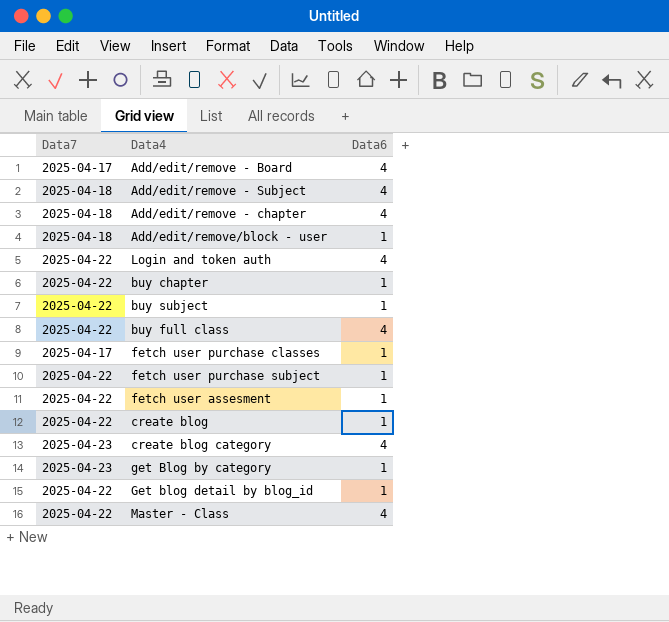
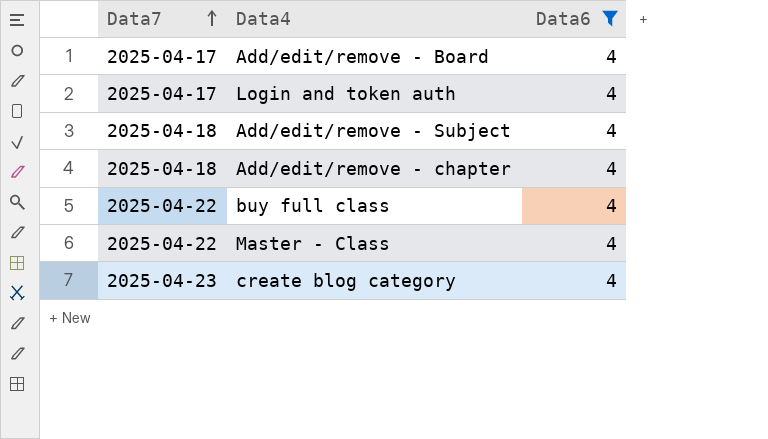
filter: none -> Data6 = 4
row order: none -> Data7 ascending
Login and token auth | Data7: 2025-04-22 -> 2025-04-17

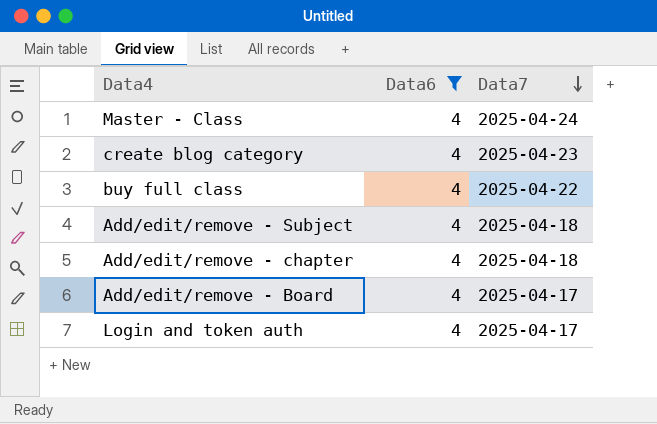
row order: Data7 ascending -> Data7 descending
column Data7 | position: 1 -> 3
Master - Class | Data7: 2025-04-22 -> 2025-04-24

